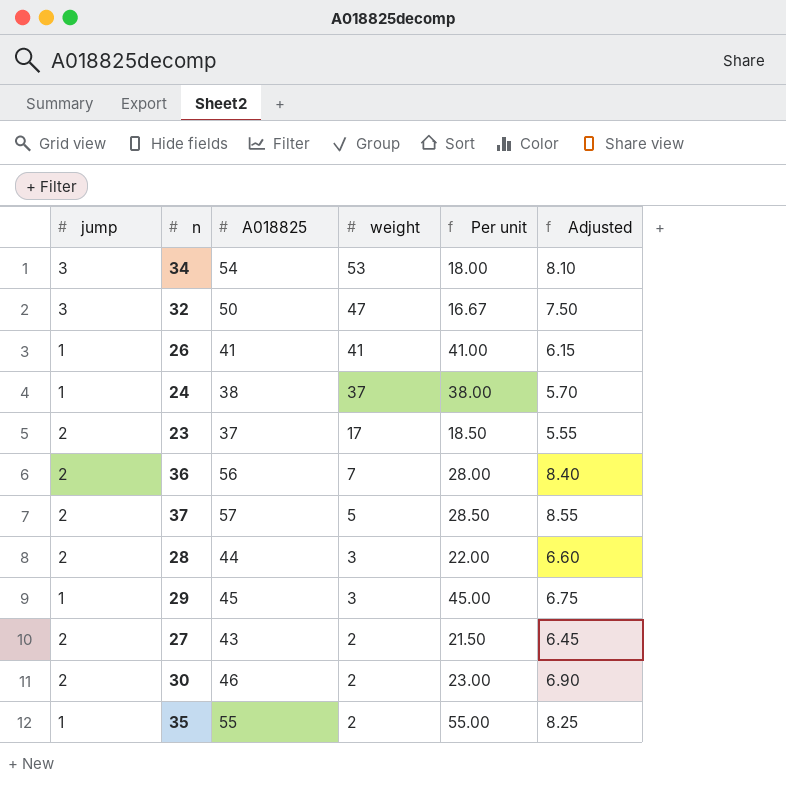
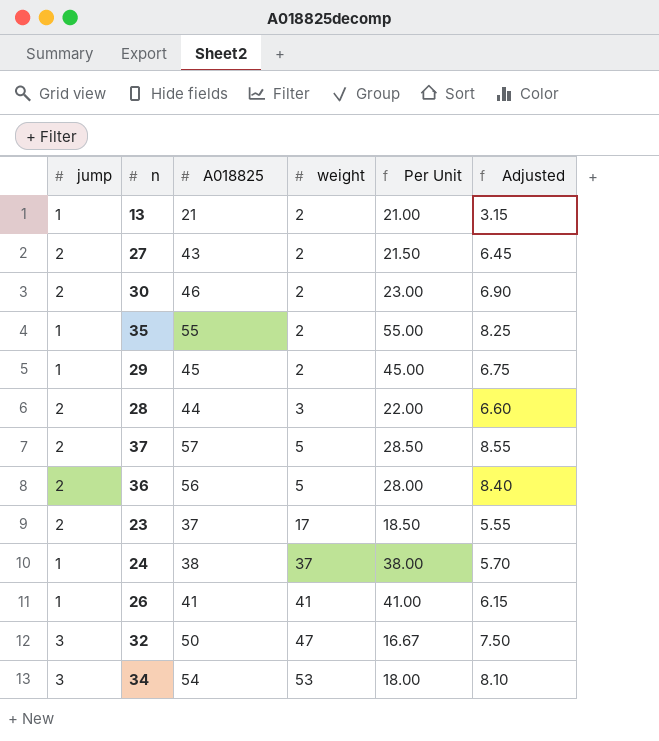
row order: weight descending -> weight ascending
column name: Per unit -> Per Unit
row 13: none -> 1 | 21 | 2 | 21.00 | 3.15
29 | weight: 3 -> 2
36 | weight: 7 -> 5

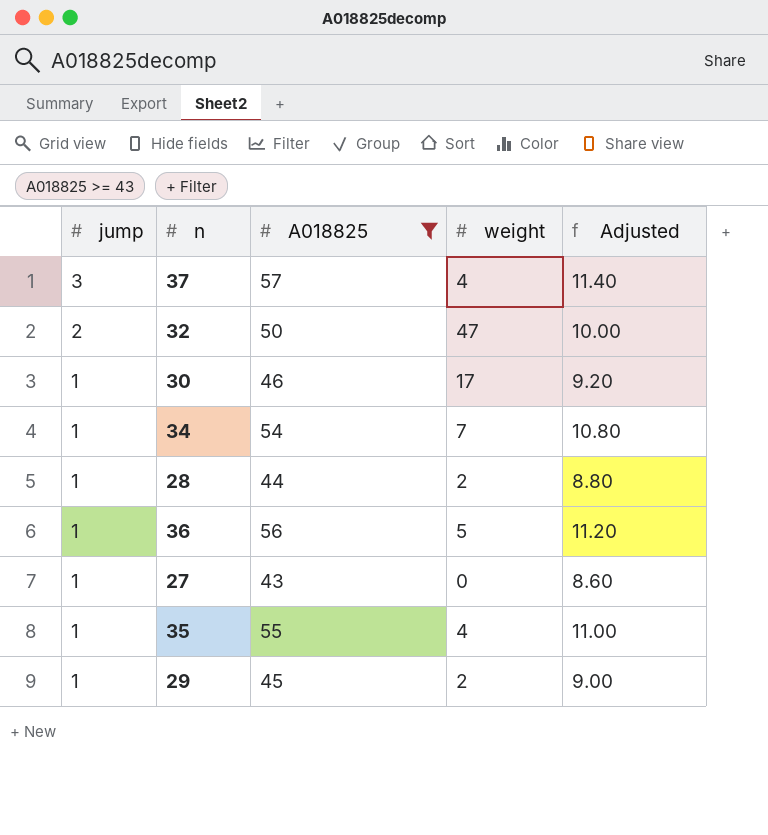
filter: none -> A018825 >= 43
row order: weight ascending -> jump descending
column Per Unit | formula: [A018825] / [jump] -> none
column Adjusted | formula: [A018825] * 0.15 -> [A018825] * 0.2
37 | jump: 2 -> 3
37 | weight: 5 -> 4
32 | jump: 3 -> 2
30 | jump: 2 -> 1
30 | weight: 2 -> 17
34 | jump: 3 -> 1
34 | weight: 53 -> 7
28 | jump: 2 -> 1
28 | weight: 3 -> 2
36 | jump: 2 -> 1
27 | jump: 2 -> 1
27 | weight: 2 -> 0
35 | weight: 2 -> 4

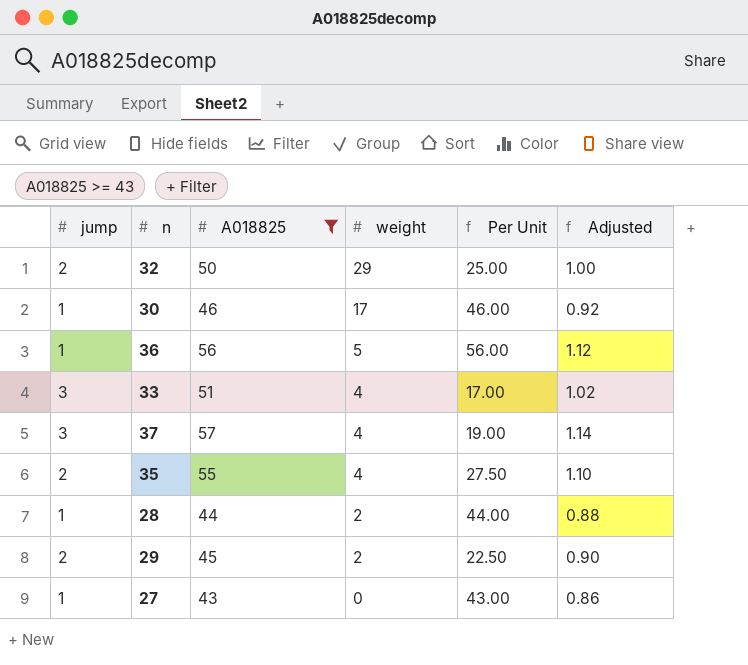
row order: jump descending -> weight descending
column Per Unit | formula: none -> [A018825] / [jump]
column Adjusted | formula: [A018825] * 0.2 -> [A018825] * 0.02
row 34: 1 | 54 | 7 | 10.80 -> none
32 | weight: 47 -> 29
row 33: none -> 3 | 51 | 4 | 17.00 | 1.02
35 | jump: 1 -> 2
29 | jump: 1 -> 2

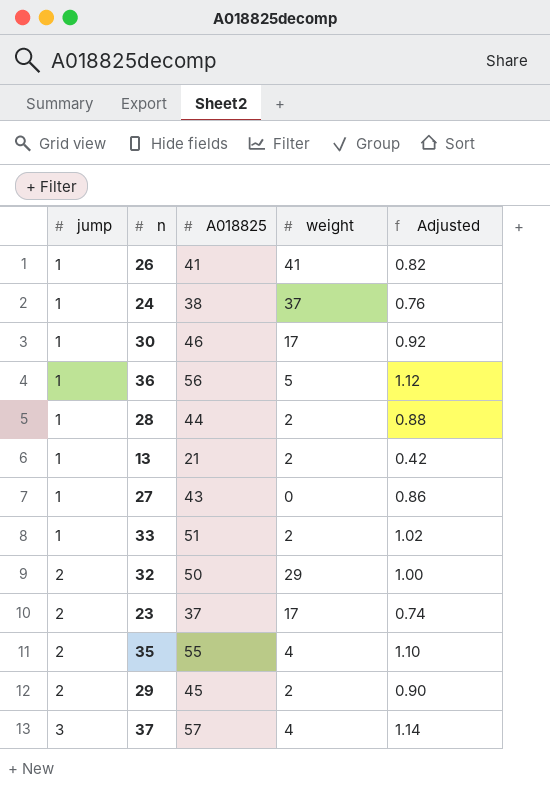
filter: A018825 >= 43 -> none
row order: weight descending -> jump ascending
column Per Unit | formula: [A018825] / [jump] -> none
33 | jump: 3 -> 1
33 | weight: 4 -> 2

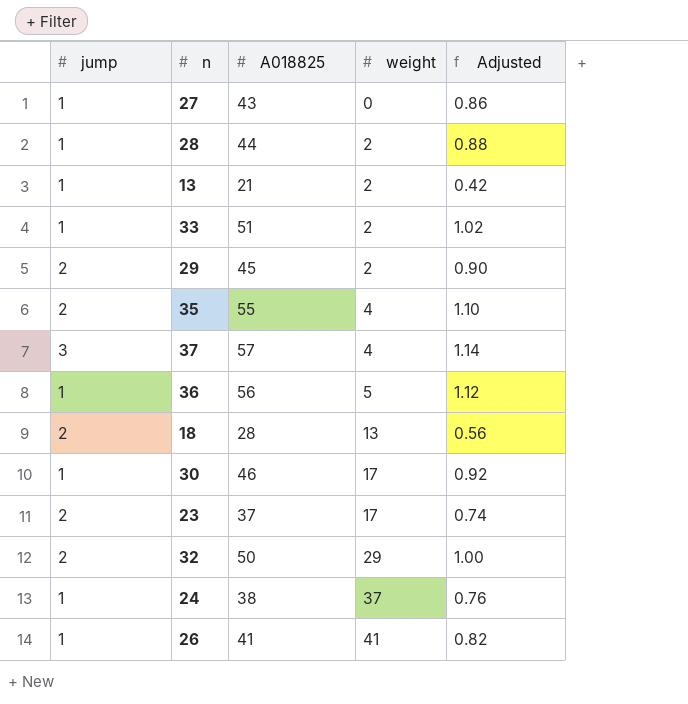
row order: jump ascending -> weight ascending
row 18: none -> 2 | 28 | 13 | 0.56

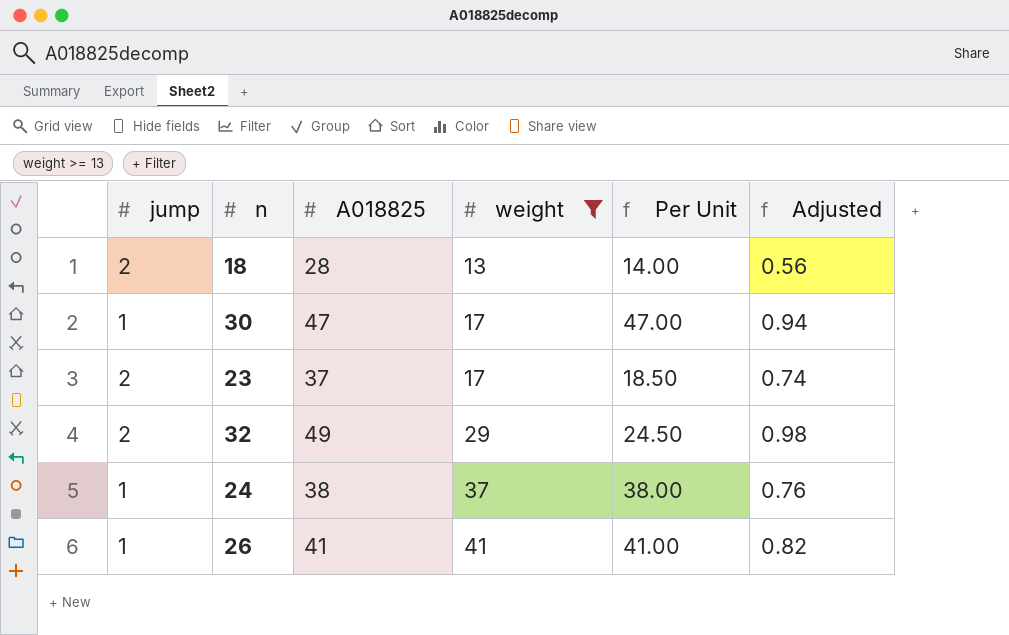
filter: none -> weight >= 13
column Per Unit | formula: none -> [A018825] / [jump]
30 | A018825: 46 -> 47
30 | Adjusted: 0.92 -> 0.94
32 | A018825: 50 -> 49
32 | Adjusted: 1.00 -> 0.98

